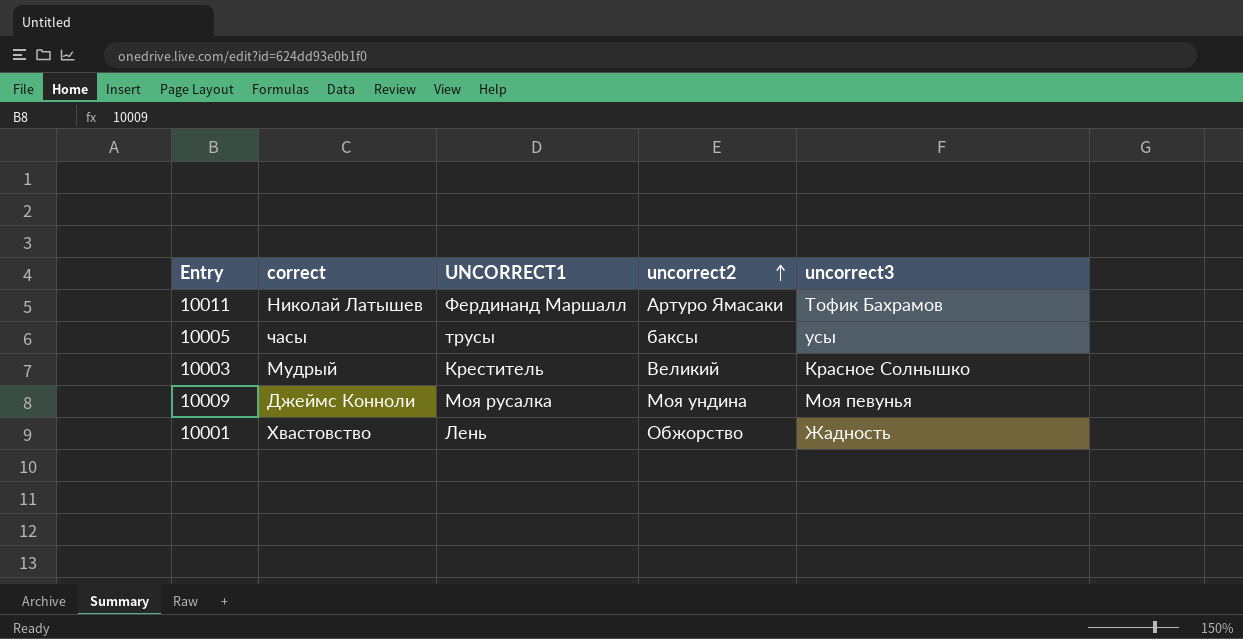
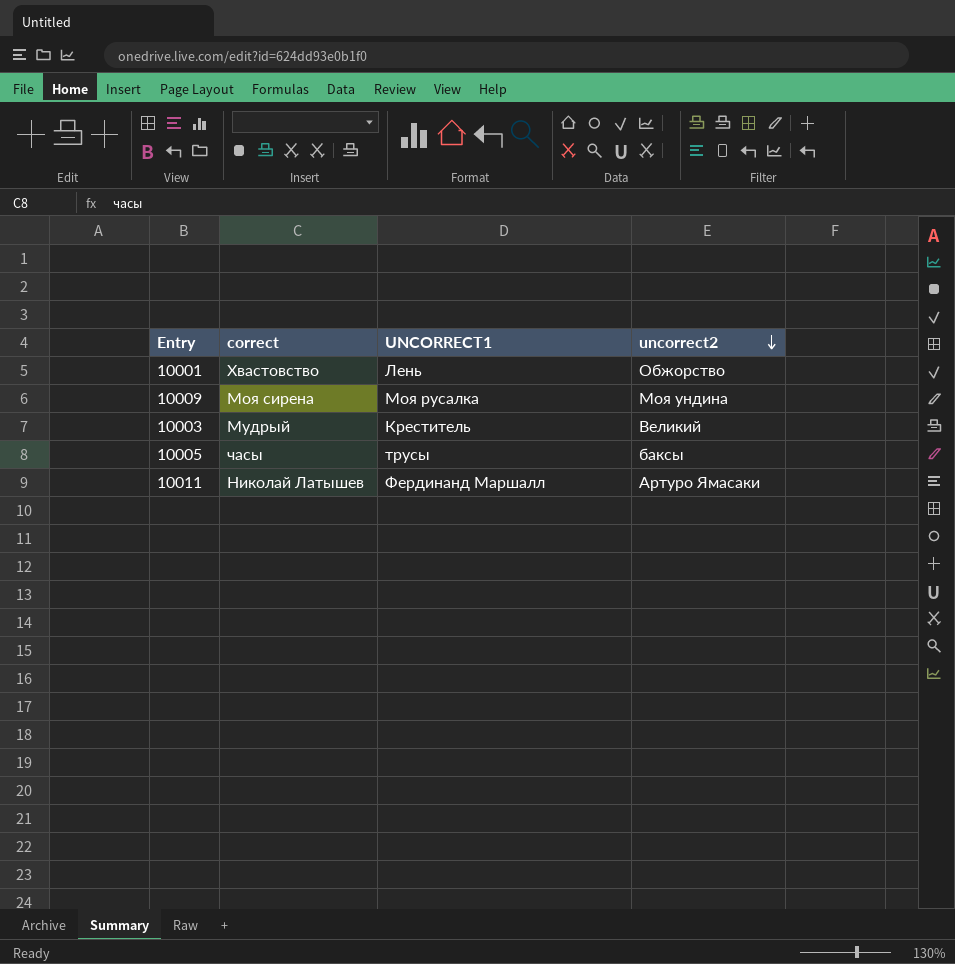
row order: uncorrect2 ascending -> uncorrect2 descending
column uncorrect3 | position: 5 -> none
10009 | correct: Джеймс Конноли -> Моя сирена

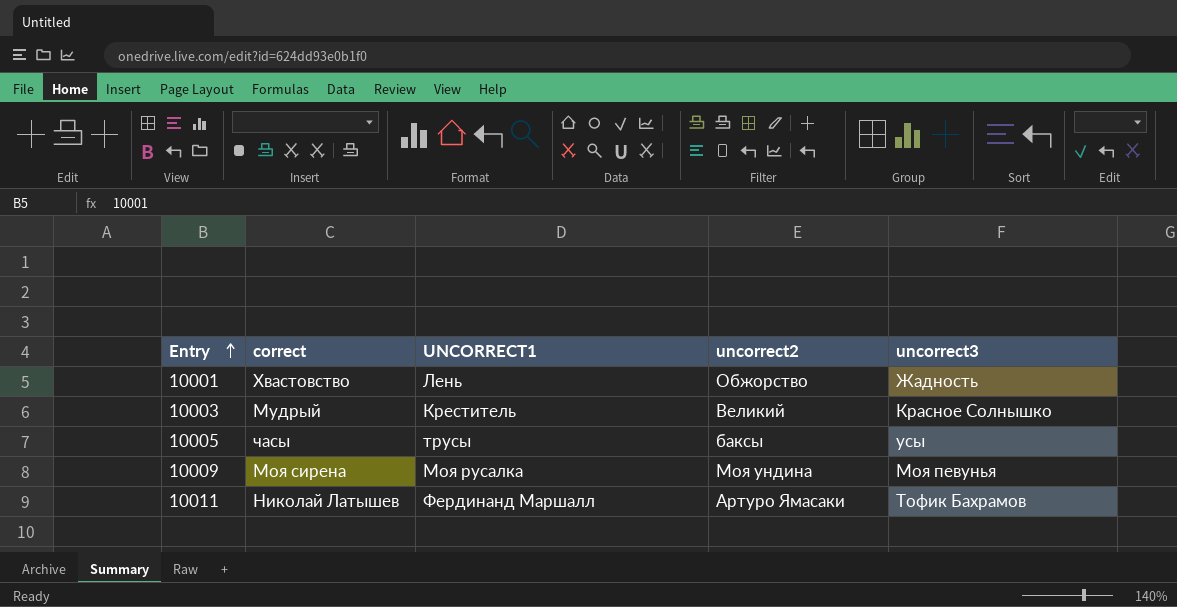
row order: uncorrect2 descending -> Entry ascending
column uncorrect3 | position: none -> 5

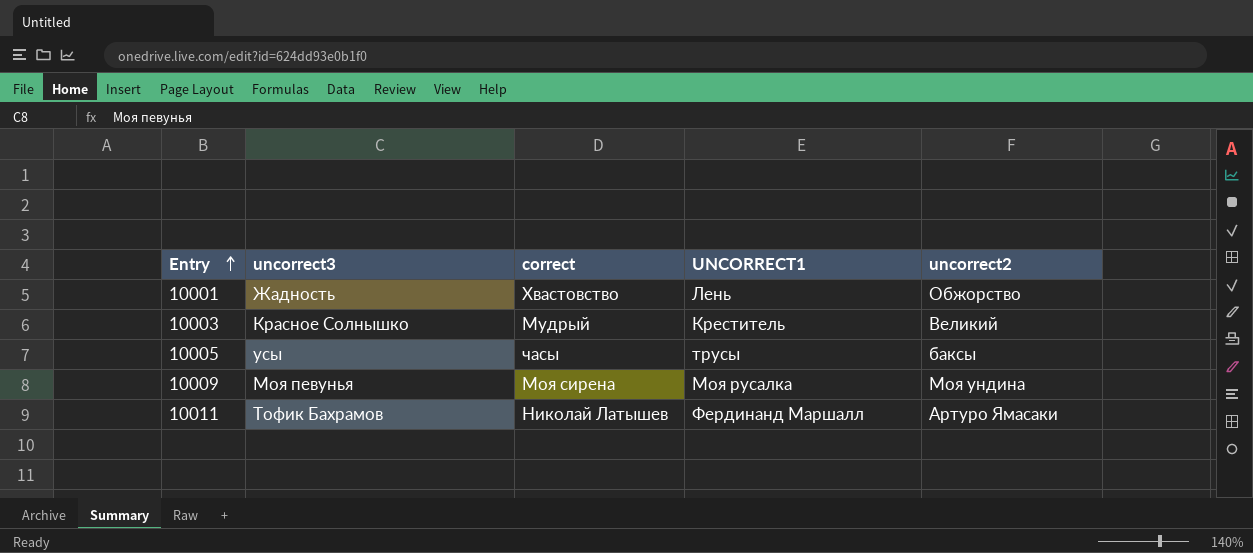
column uncorrect3 | position: 5 -> 2

